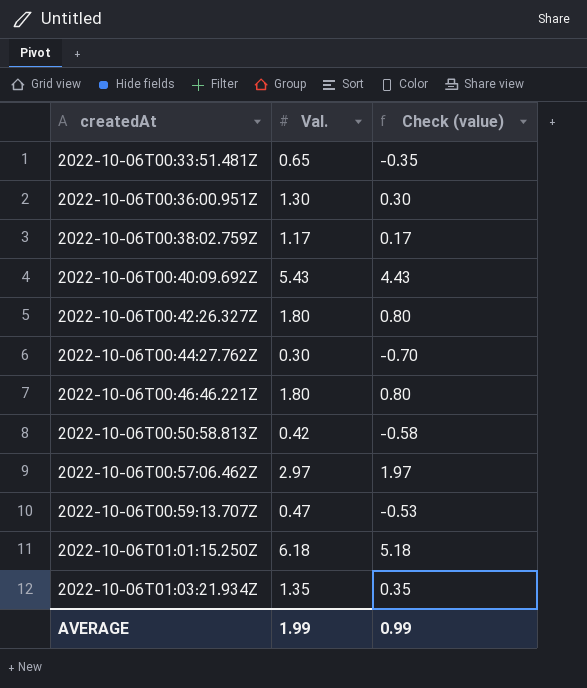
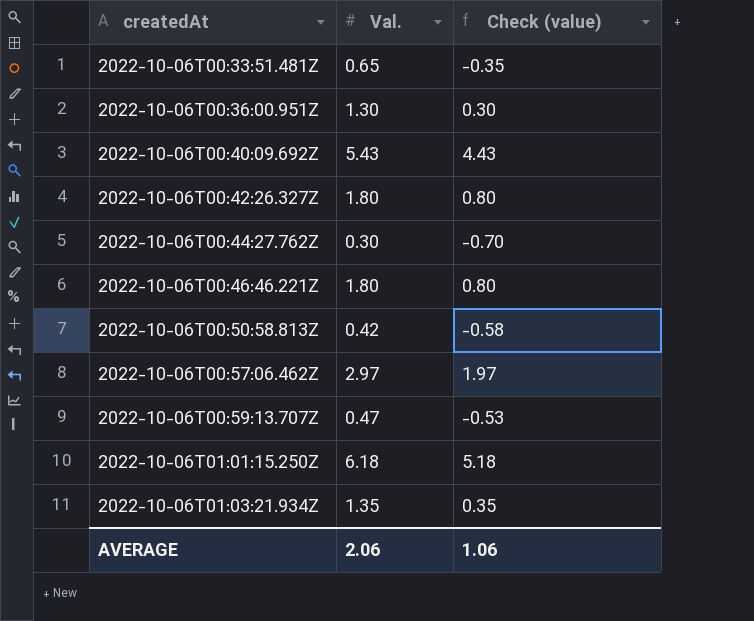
row 2022-10-06T00:38:02.759Z: 1.17 | 0.17 -> none
AVERAGE | Val.: 1.99 -> 2.06
AVERAGE | Check (value): 0.99 -> 1.06

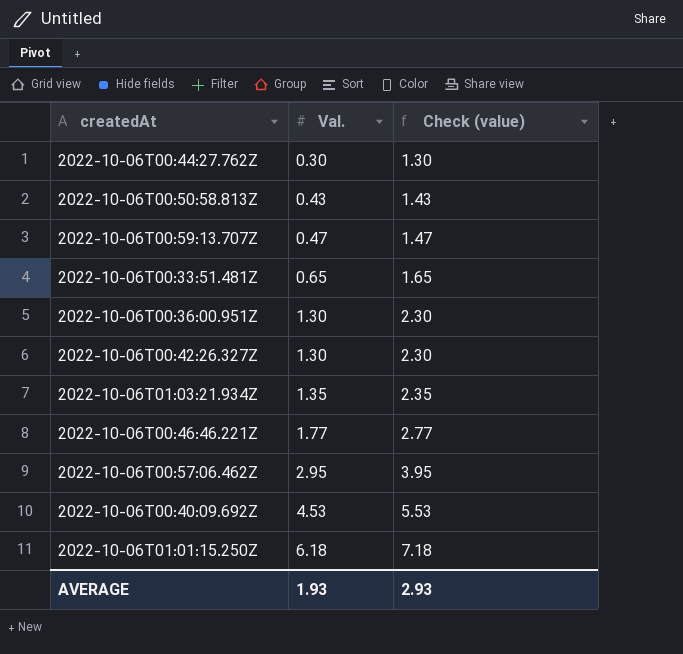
row order: createdAt ascending -> Val. ascending
column Check (value) | formula: [Val.] - 1 -> [Val.] + 1
2022-10-06T00:50:58.813Z | Val.: 0.42 -> 0.43
2022-10-06T00:42:26.327Z | Val.: 1.80 -> 1.30
2022-10-06T00:46:46.221Z | Val.: 1.80 -> 1.77
2022-10-06T00:57:06.462Z | Val.: 2.97 -> 2.95
2022-10-06T00:40:09.692Z | Val.: 5.43 -> 4.53
AVERAGE | Val.: 2.06 -> 1.93
AVERAGE | Check (value): 1.06 -> 2.93

